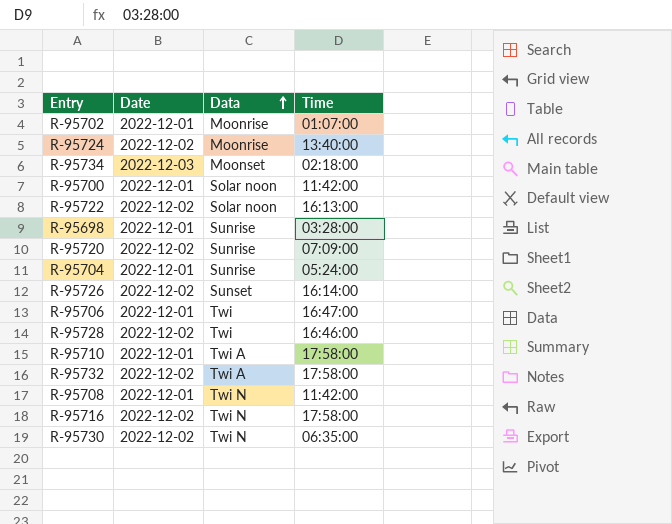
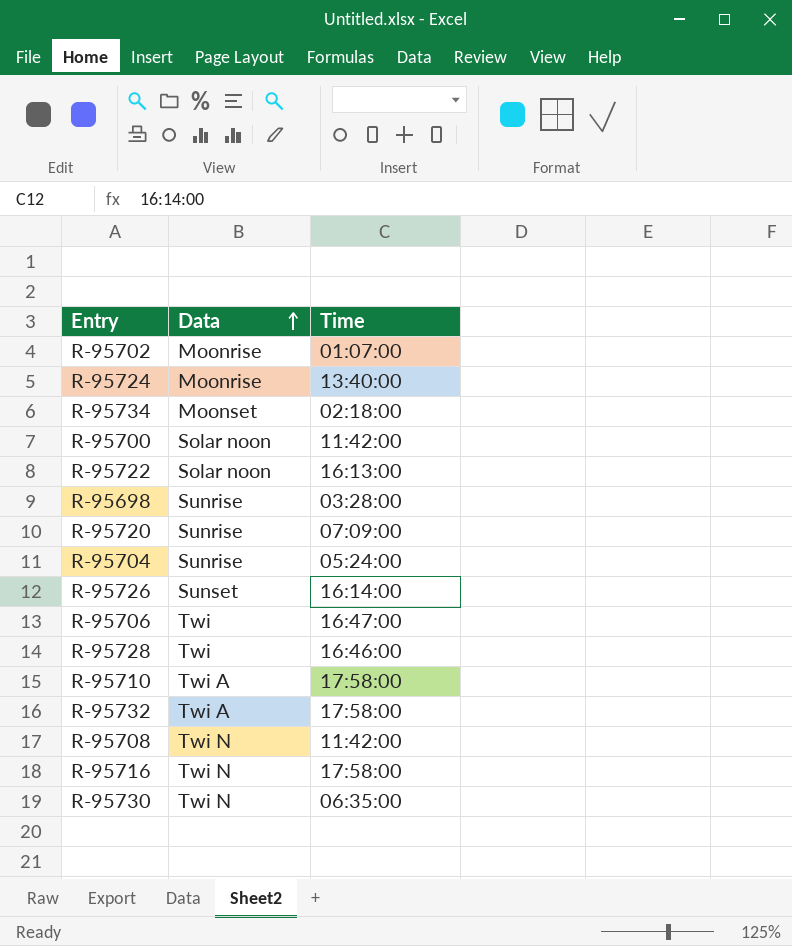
column Date | position: 2 -> none

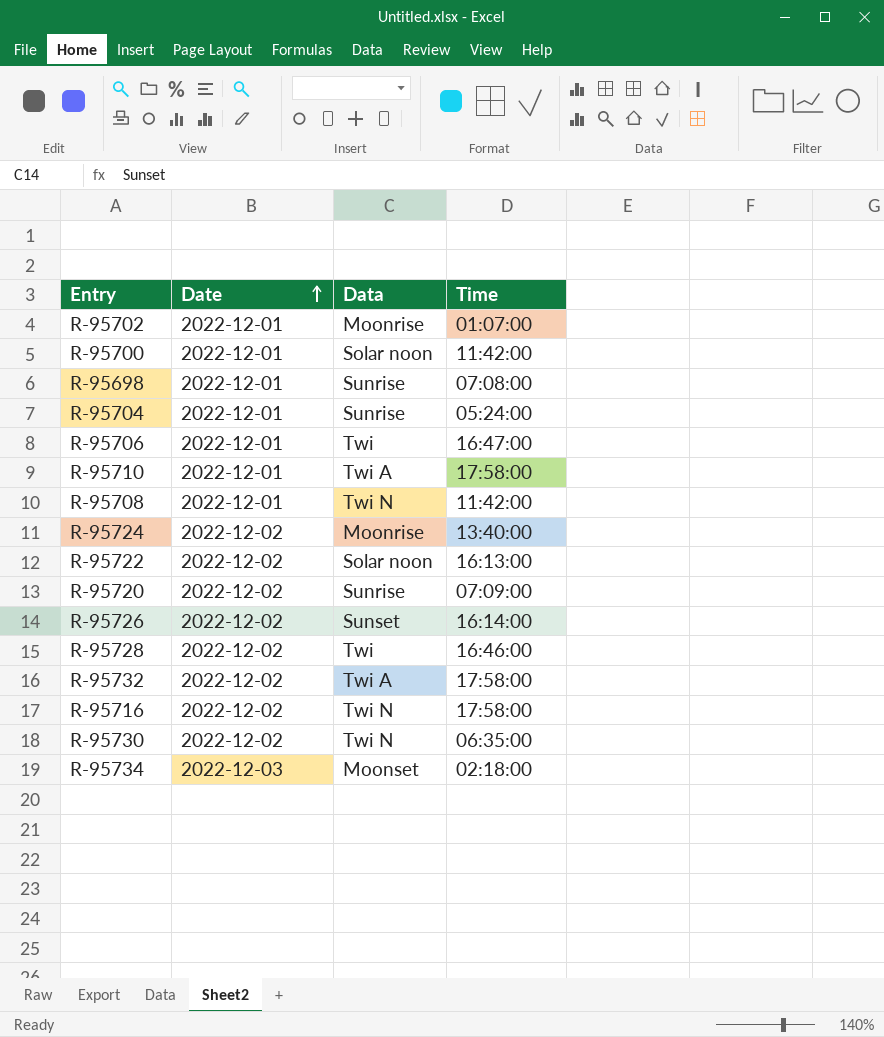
row order: Data ascending -> Date ascending
column Date | position: none -> 2
R-95698 | Time: 03:28:00 -> 07:08:00

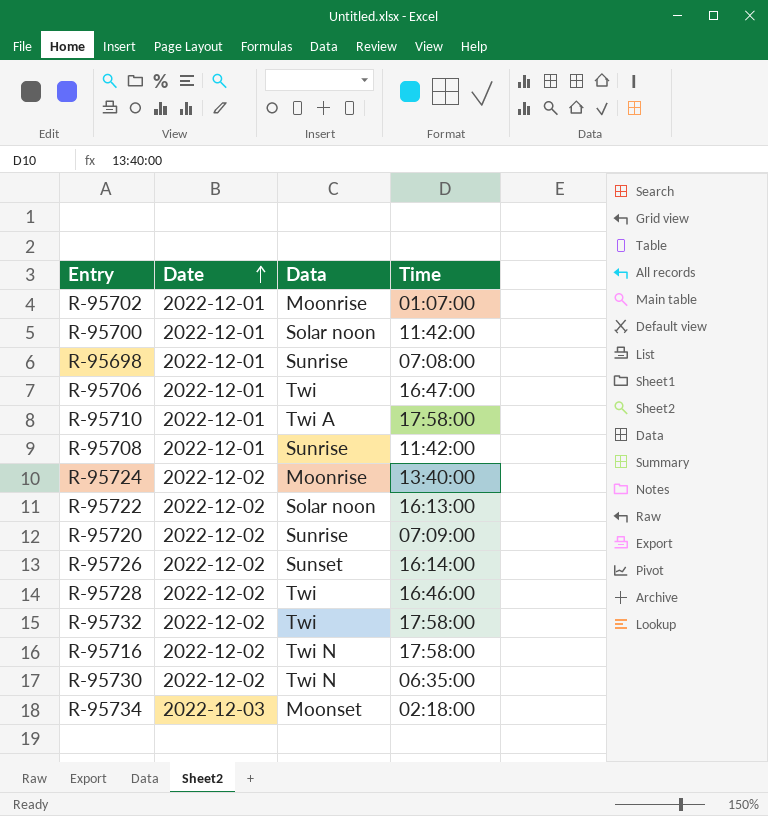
row R-95704: 2022-12-01 | Sunrise | 05:24:00 -> none
R-95708 | Data: Twi N -> Sunrise
R-95732 | Data: Twi A -> Twi

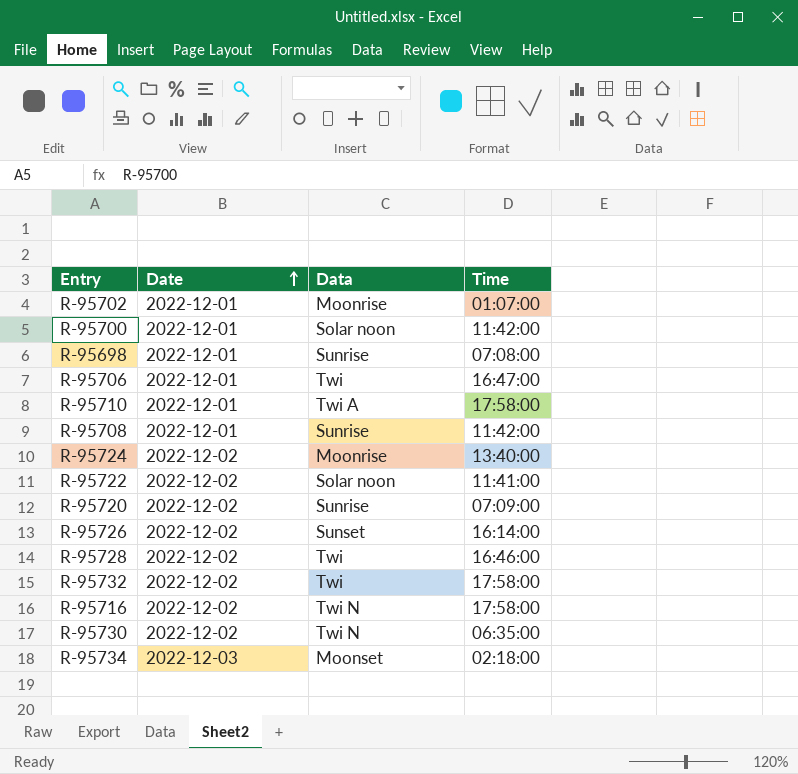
R-95722 | Time: 16:13:00 -> 11:41:00

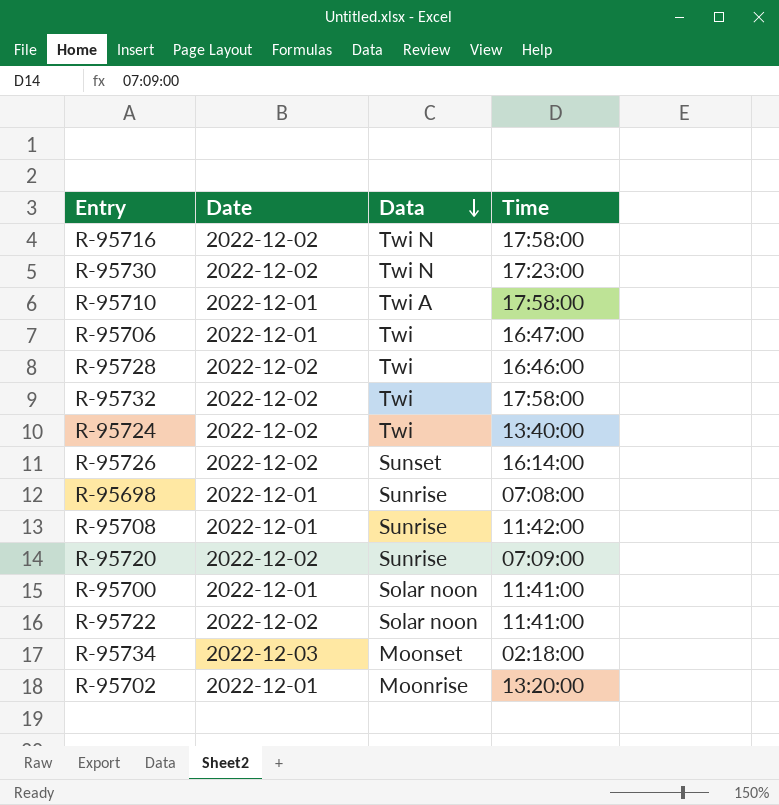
row order: Date ascending -> Data descending
R-95730 | Time: 06:35:00 -> 17:23:00
R-95724 | Data: Moonrise -> Twi
R-95700 | Time: 11:42:00 -> 11:41:00
R-95702 | Time: 01:07:00 -> 13:20:00

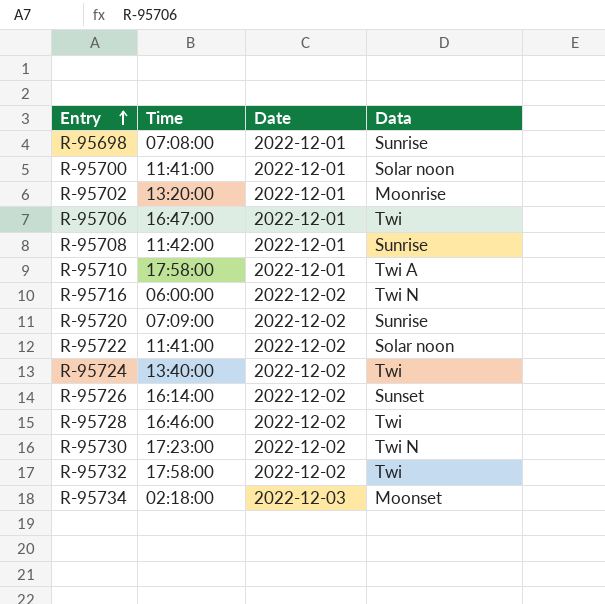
row order: Data descending -> Entry ascending
column Time | position: 4 -> 2
R-95716 | Time: 17:58:00 -> 06:00:00

